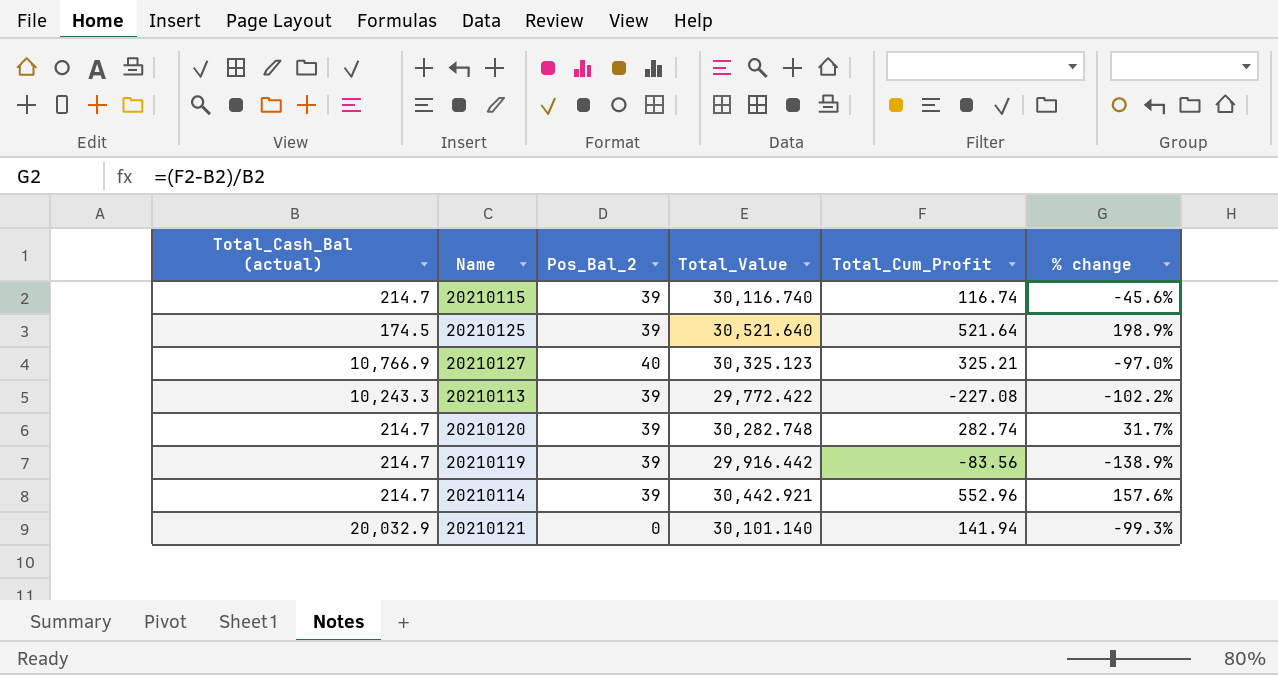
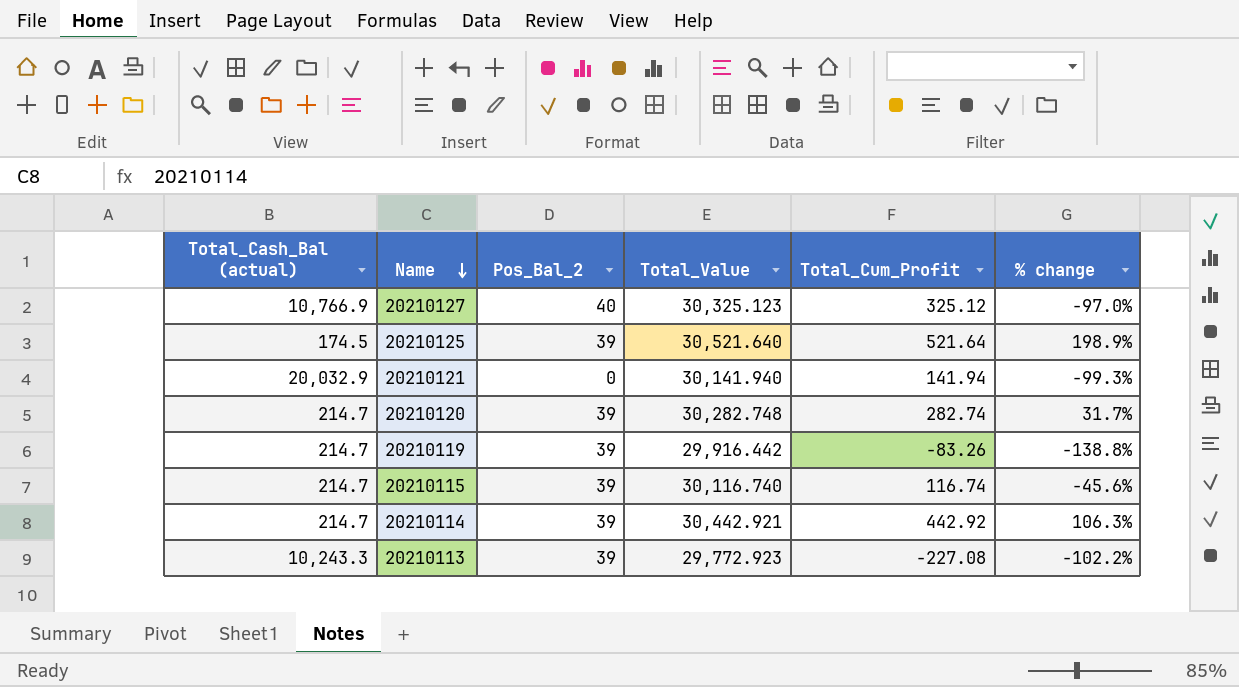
row order: none -> Name descending
20210127 | Total_Cum_Profit: 325.21 -> 325.12
20210121 | Total_Value: 30,101.140 -> 30,141.940
20210119 | Total_Cum_Profit: -83.56 -> -83.26
20210119 | % change: -138.9% -> -138.8%
20210114 | Total_Cum_Profit: 552.96 -> 442.92
20210114 | % change: 157.6% -> 106.3%
20210113 | Total_Value: 29,772.422 -> 29,772.923

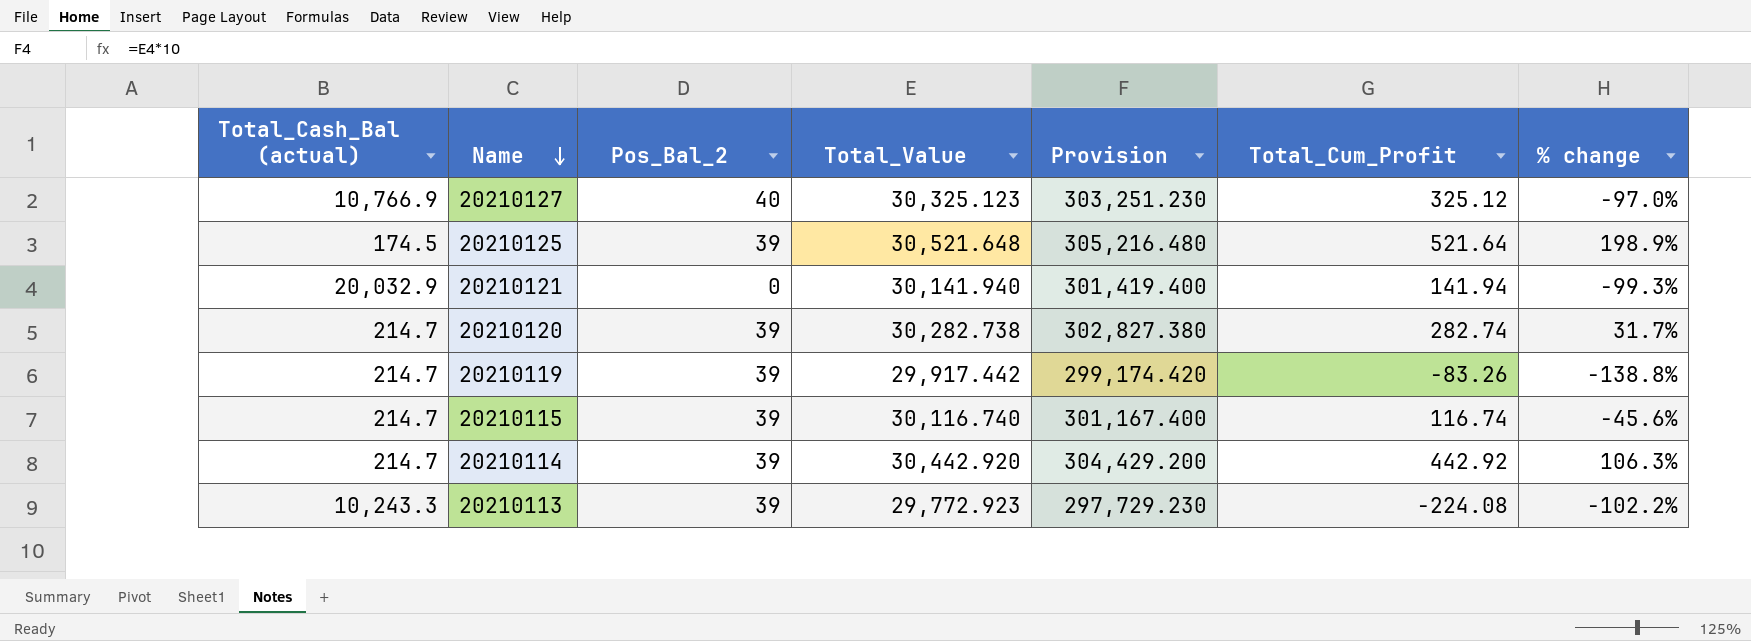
column Provision | formula: none -> [Total_Value] * 10
20210125 | Total_Value: 30,521.640 -> 30,521.648
20210120 | Total_Value: 30,282.748 -> 30,282.738
20210119 | Total_Value: 29,916.442 -> 29,917.442
20210114 | Total_Value: 30,442.921 -> 30,442.920
20210113 | Total_Cum_Profit: -227.08 -> -224.08

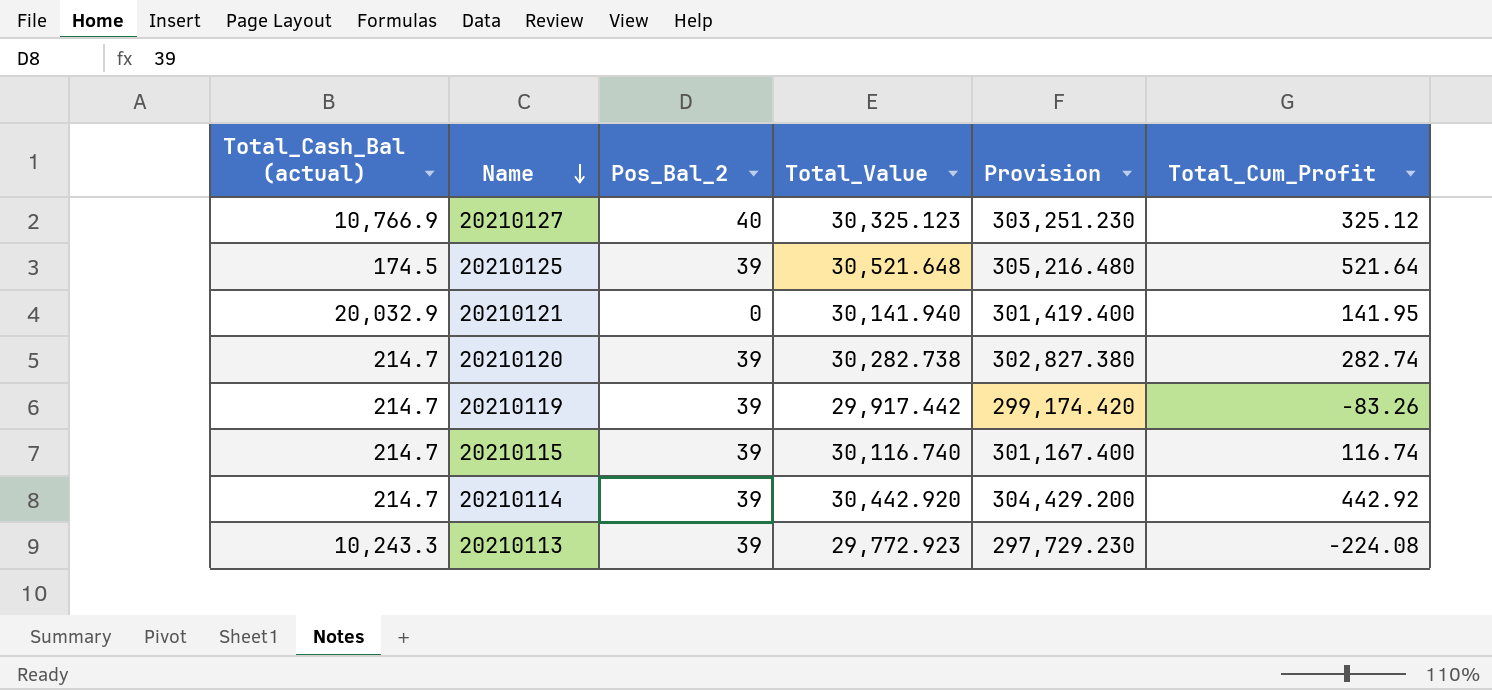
column % change | formula: ([Total_Cum_Profit] - [Total_Cash_Bal (actual)]) / [Total_Cash_Bal (actual)] -> none
20210121 | Total_Cum_Profit: 141.94 -> 141.95

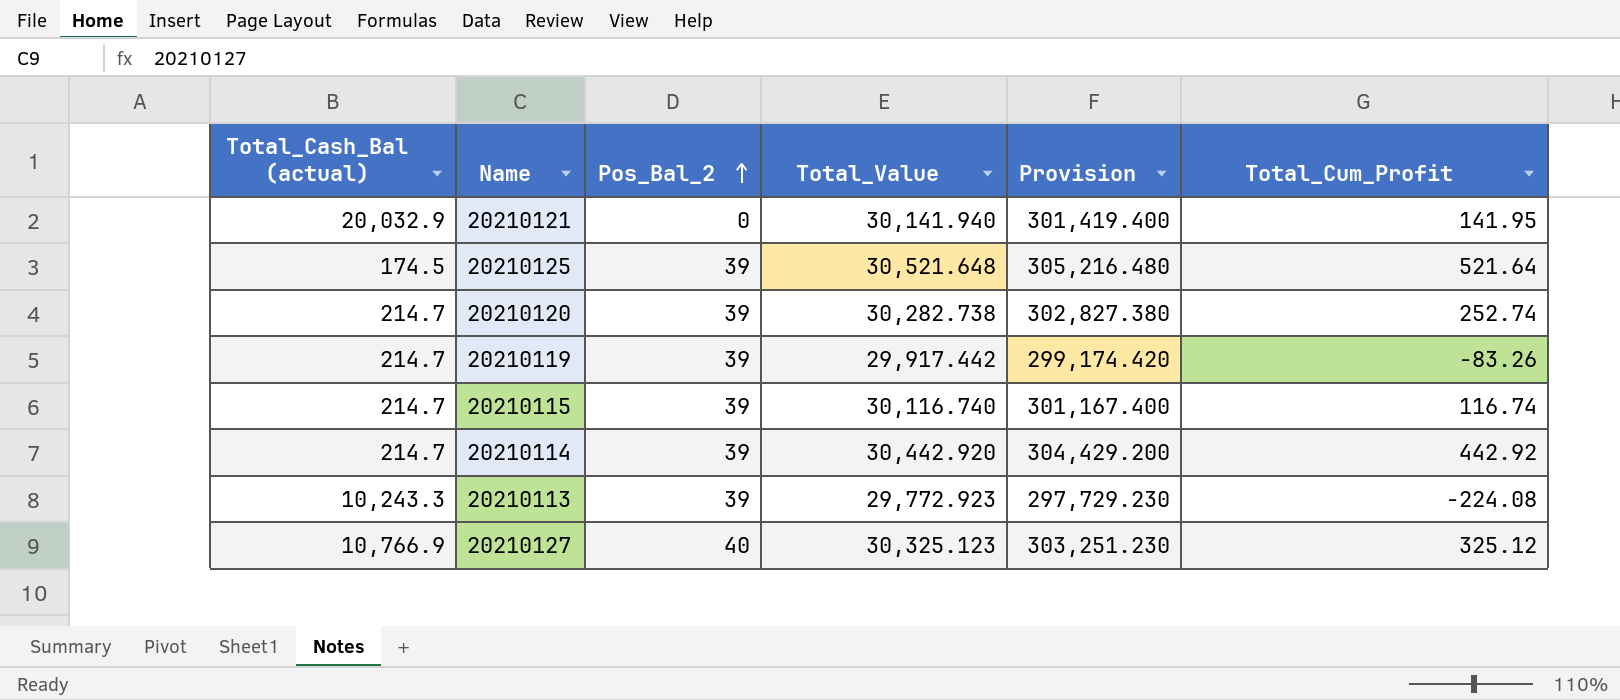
row order: Name descending -> Pos_Bal_2 ascending
20210120 | Total_Cum_Profit: 282.74 -> 252.74

